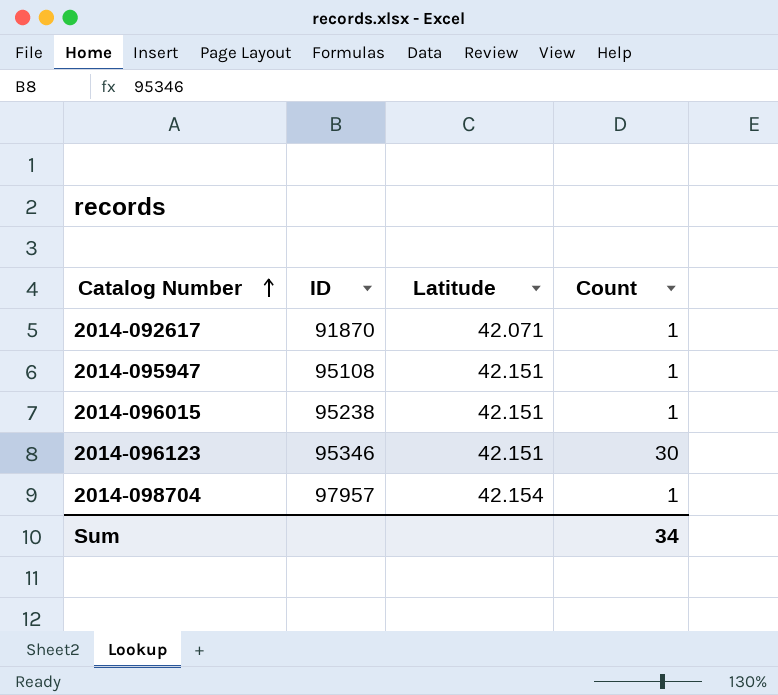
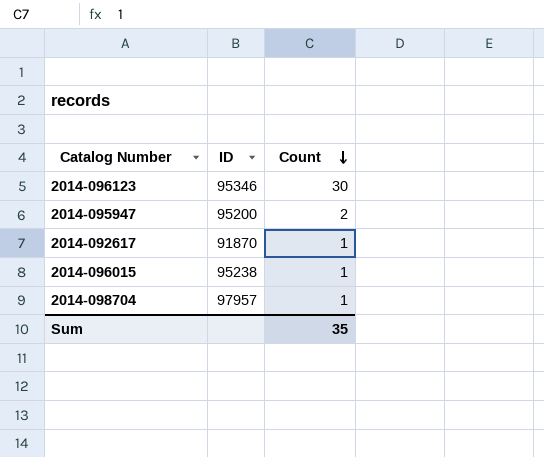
row order: Catalog Number ascending -> Count descending
column Latitude | position: 3 -> none
2014-095947 | ID: 95108 -> 95200
2014-095947 | Count: 1 -> 2
Sum | Count: 34 -> 35

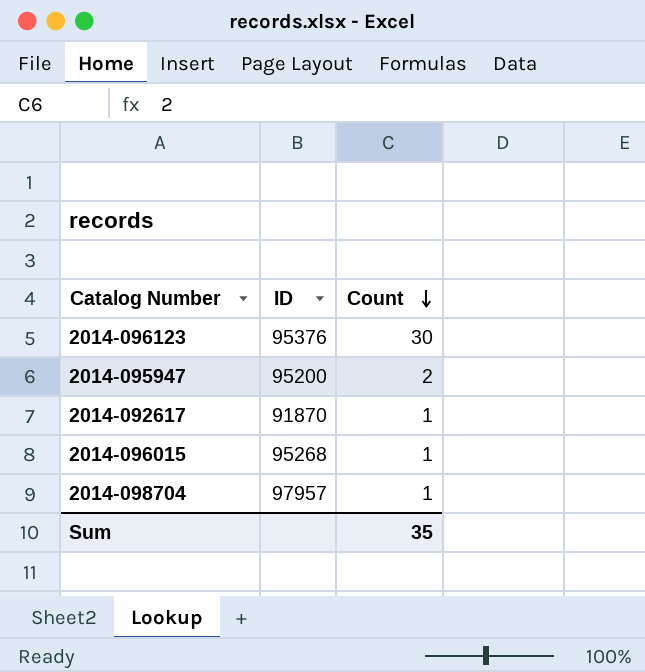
2014-096123 | ID: 95346 -> 95376
2014-096015 | ID: 95238 -> 95268

